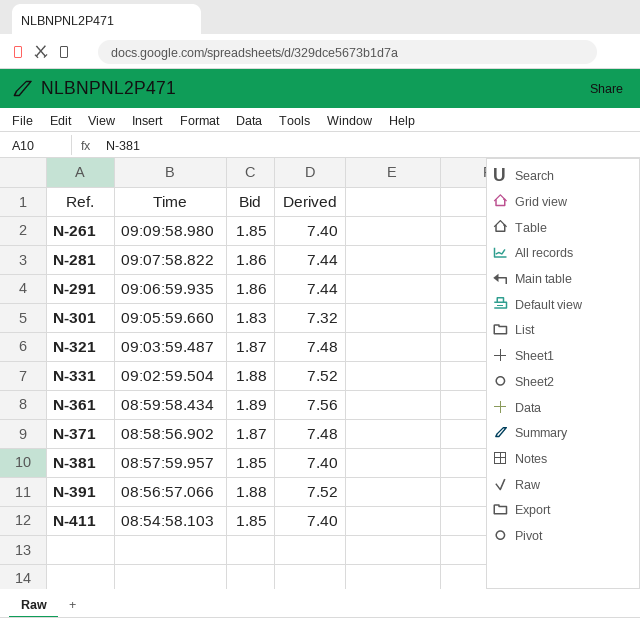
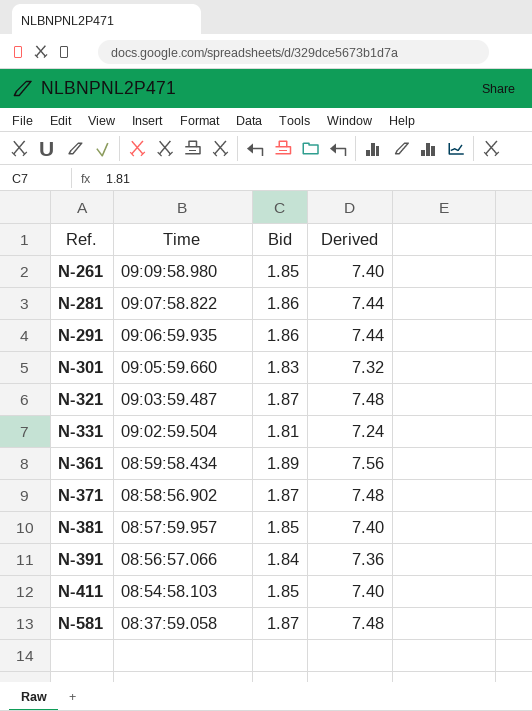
N-331 | Bid: 1.88 -> 1.81
N-331 | Derived: 7.52 -> 7.24
N-391 | Bid: 1.88 -> 1.84
N-391 | Derived: 7.52 -> 7.36
row N-581: none -> 08:37:59.058 | 1.87 | 7.48

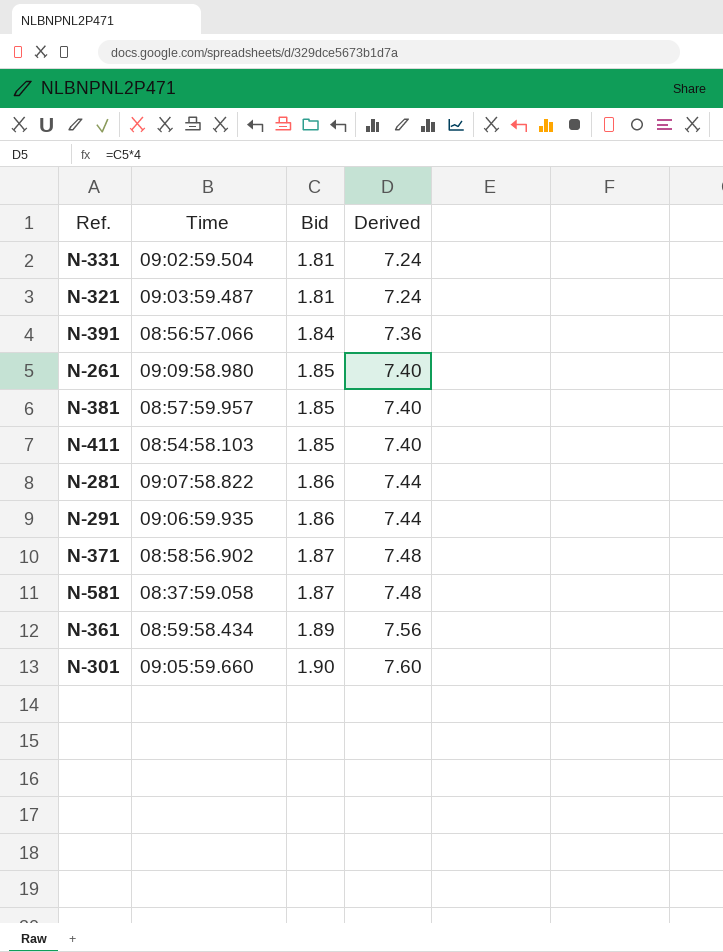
row order: Ref. ascending -> Bid ascending
N-321 | Bid: 1.87 -> 1.81
N-321 | Derived: 7.48 -> 7.24
N-301 | Bid: 1.83 -> 1.90
N-301 | Derived: 7.32 -> 7.60

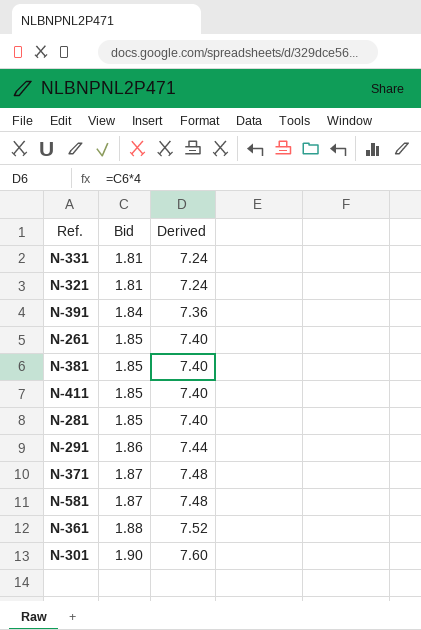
column Time | position: 2 -> none
N-281 | Bid: 1.86 -> 1.85
N-281 | Derived: 7.44 -> 7.40
N-361 | Bid: 1.89 -> 1.88
N-361 | Derived: 7.56 -> 7.52

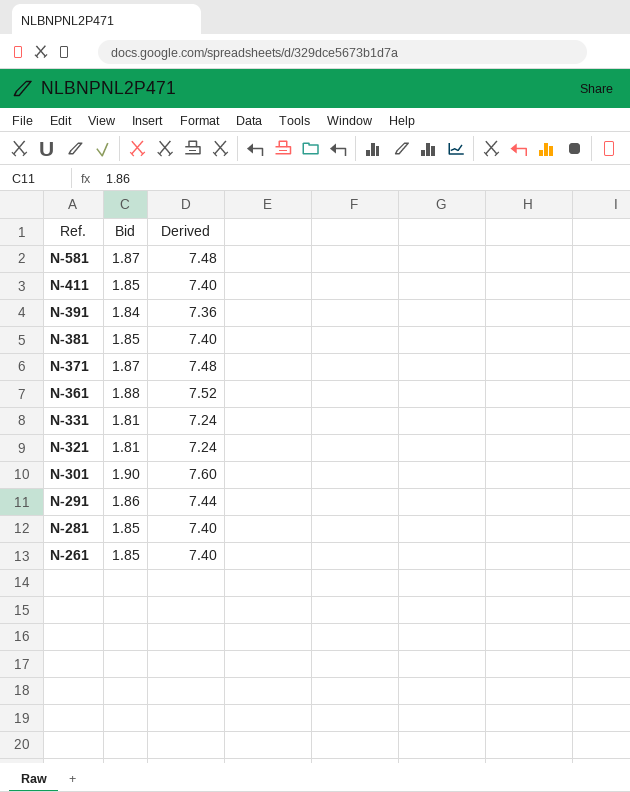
row order: Bid ascending -> Ref. descending

